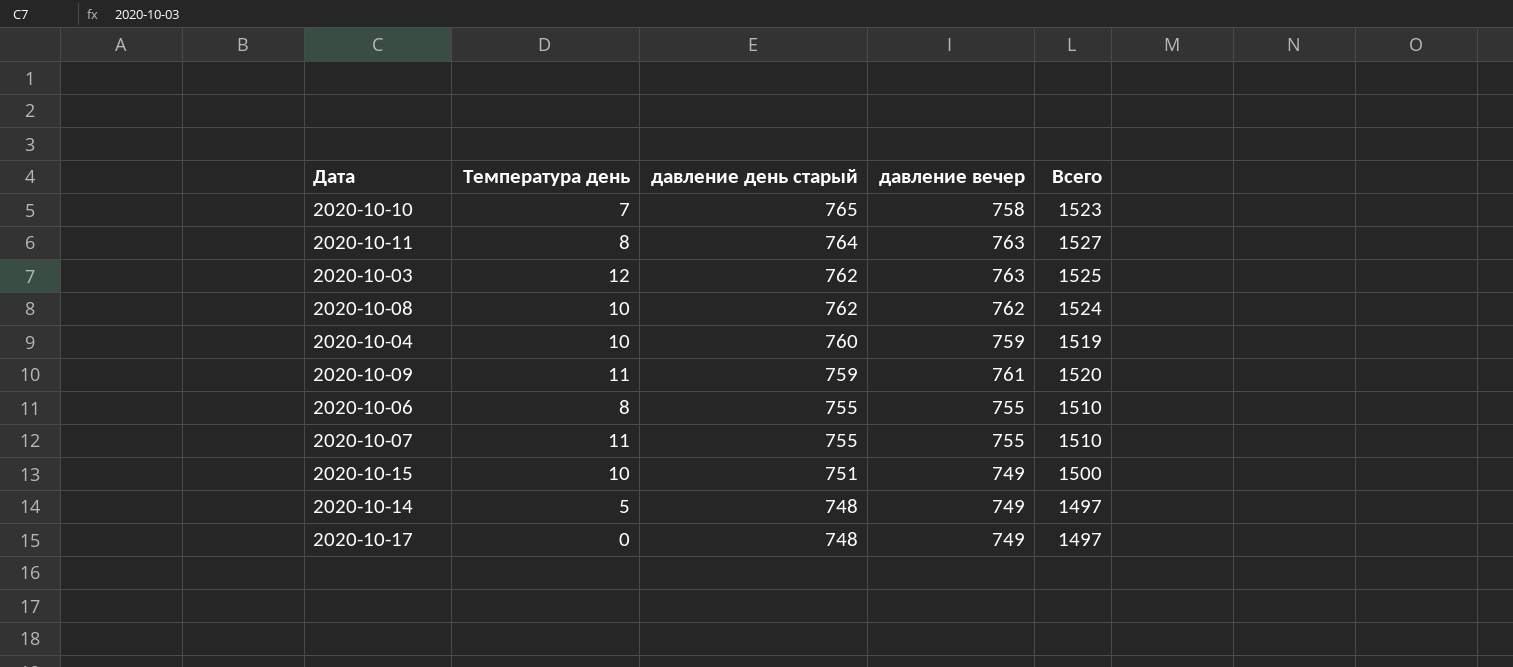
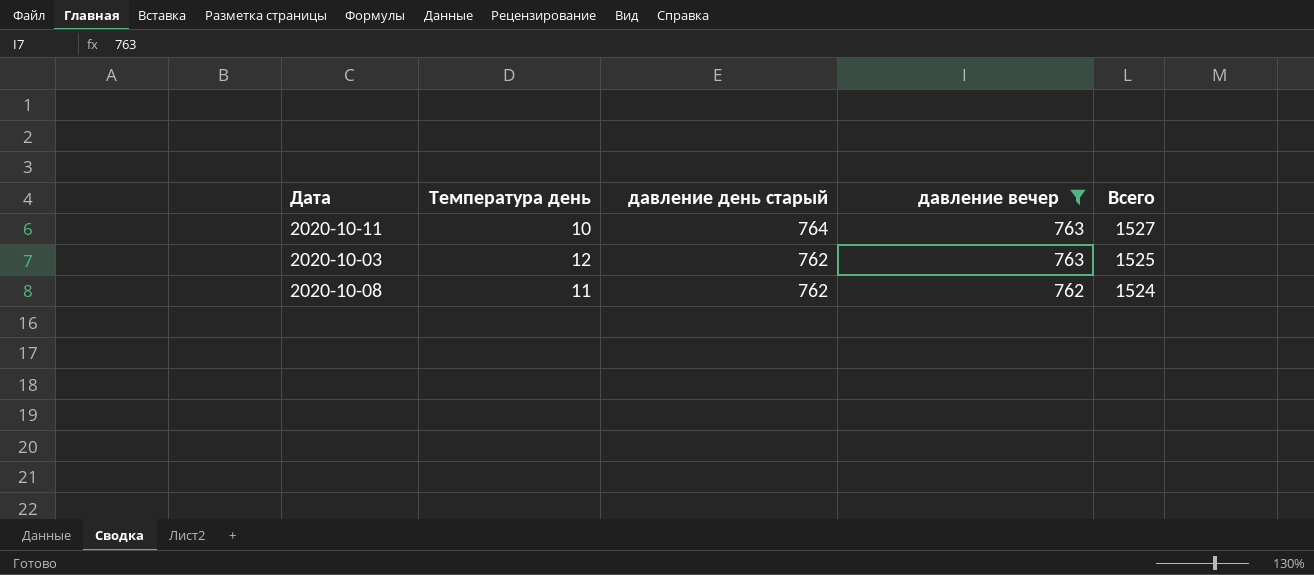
filter: none -> давление вечер >= 762
2020-10-11 | Температура день: 8 -> 10
2020-10-08 | Температура день: 10 -> 11

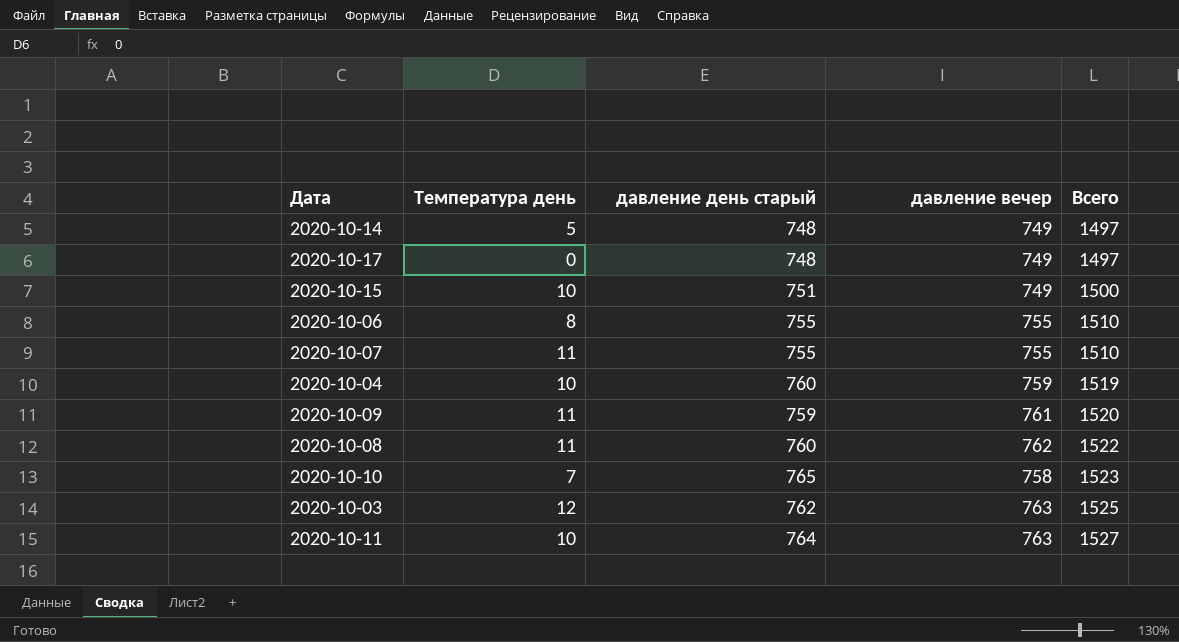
filter: давление вечер >= 762 -> none
row order: давление день старый descending -> Всего ascending
2020-10-08 | давление день старый: 762 -> 760
2020-10-08 | Всего: 1524 -> 1522

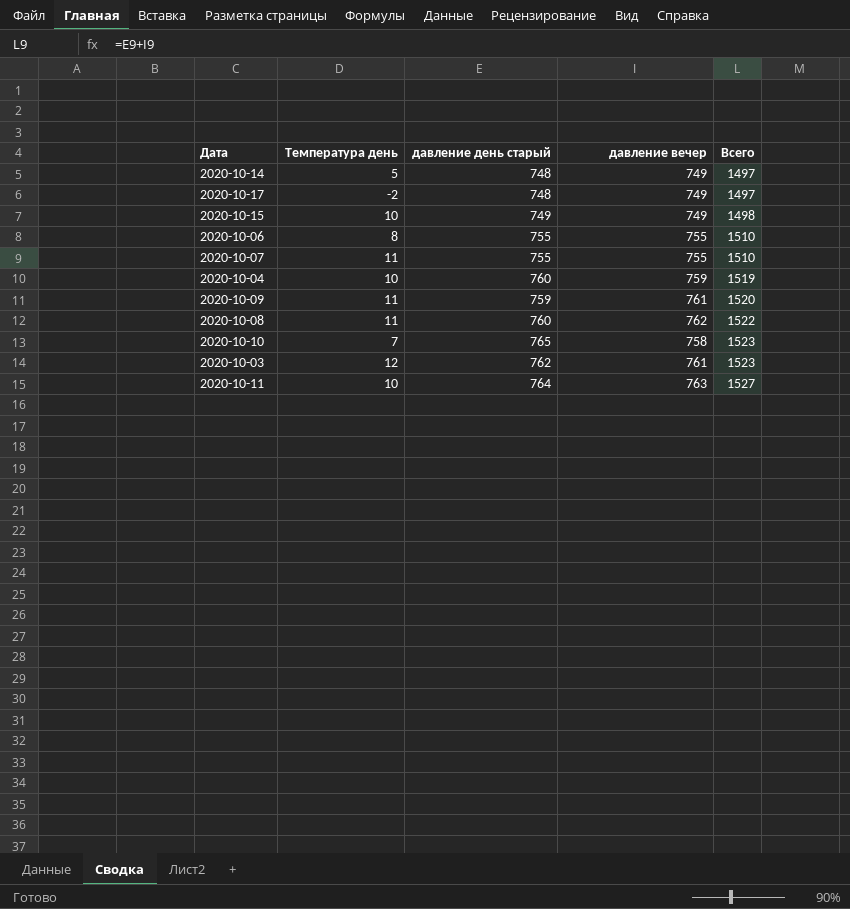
2020-10-17 | Температура день: 0 -> -2
2020-10-15 | давление день старый: 751 -> 749
2020-10-15 | Всего: 1500 -> 1498
2020-10-03 | давление вечер: 763 -> 761
2020-10-03 | Всего: 1525 -> 1523

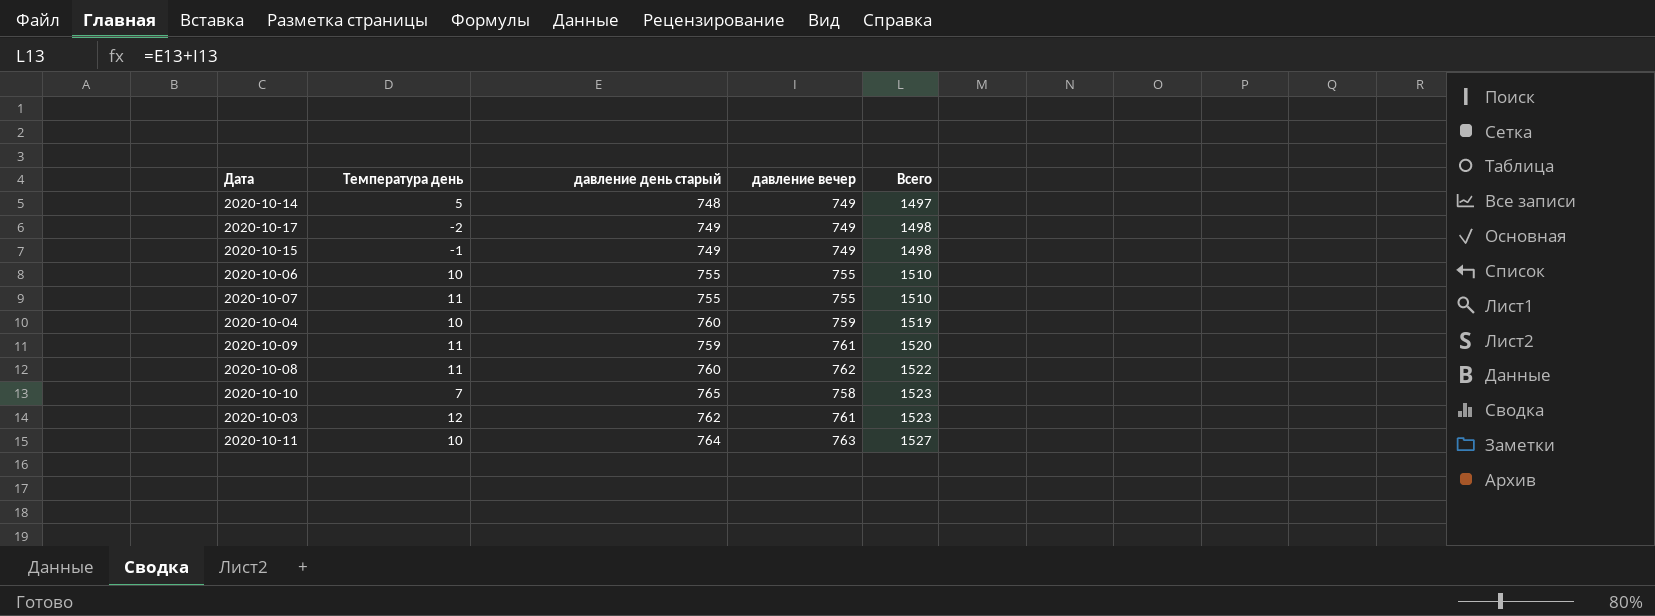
2020-10-17 | давление день старый: 748 -> 749
2020-10-17 | Всего: 1497 -> 1498
2020-10-15 | Температура день: 10 -> -1
2020-10-06 | Температура день: 8 -> 10

